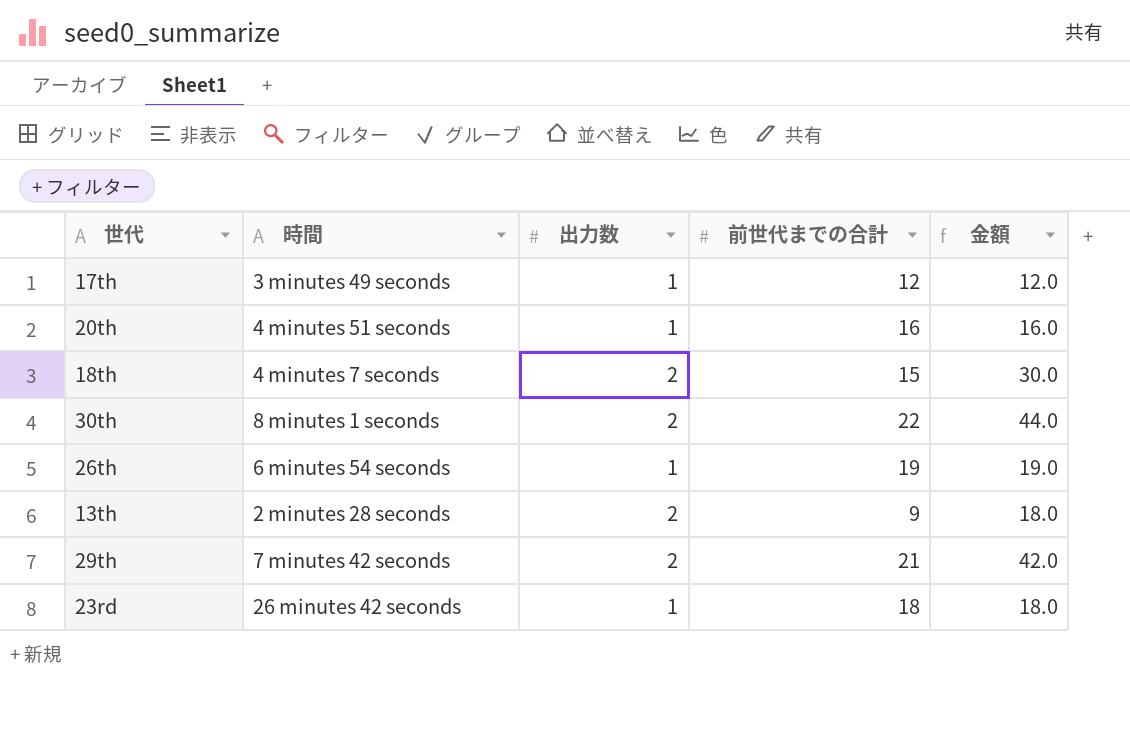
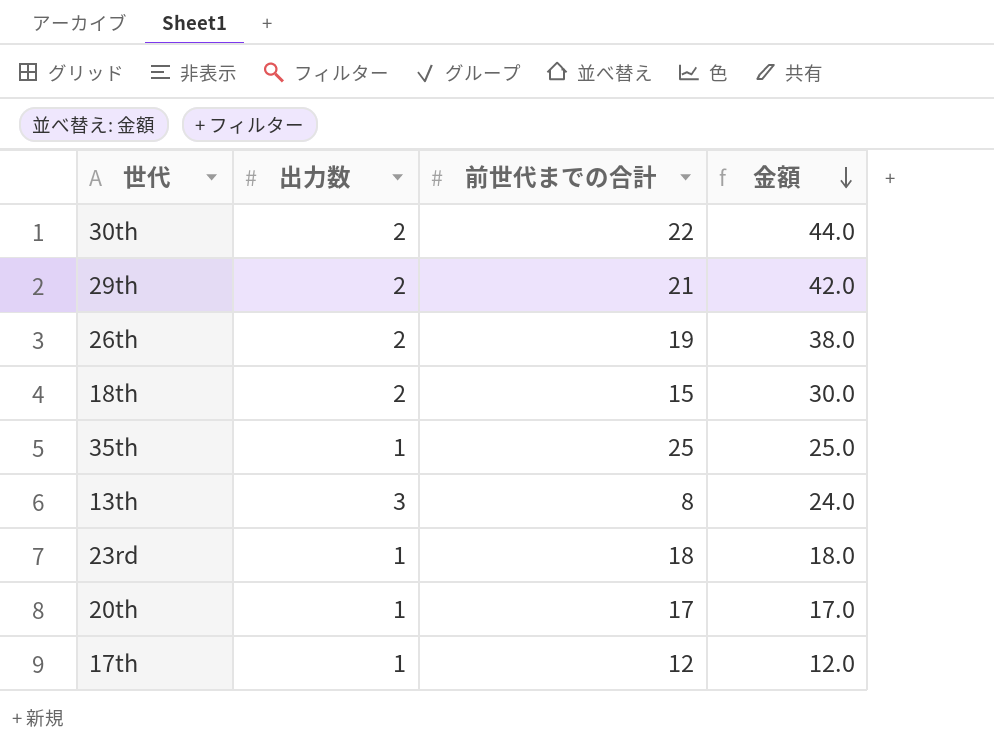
row order: none -> 金額 descending
column 時間 | position: 2 -> none
26th | 出力数: 1 -> 2
26th | 金額: 19.0 -> 38.0
row 35th: none -> 1 | 25 | 25.0
13th | 出力数: 2 -> 3
13th | 前世代までの合計: 9 -> 8
13th | 金額: 18.0 -> 24.0
20th | 前世代までの合計: 16 -> 17
20th | 金額: 16.0 -> 17.0

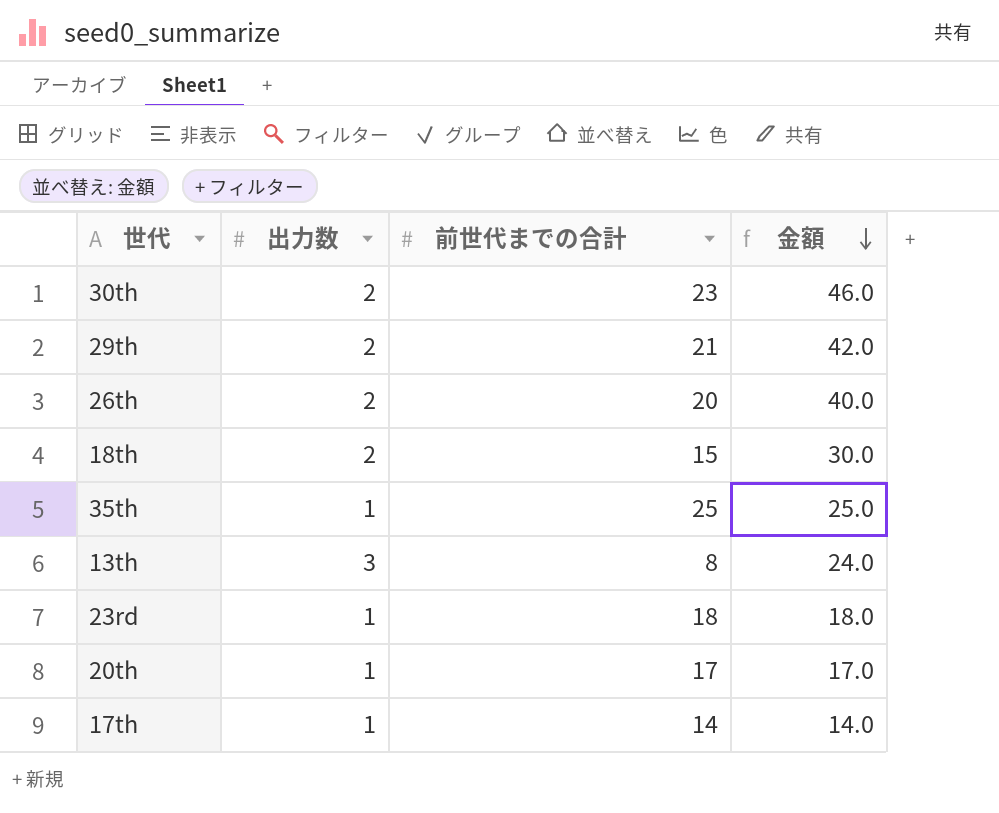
30th | 前世代までの合計: 22 -> 23
30th | 金額: 44.0 -> 46.0
26th | 前世代までの合計: 19 -> 20
26th | 金額: 38.0 -> 40.0
17th | 前世代までの合計: 12 -> 14
17th | 金額: 12.0 -> 14.0

